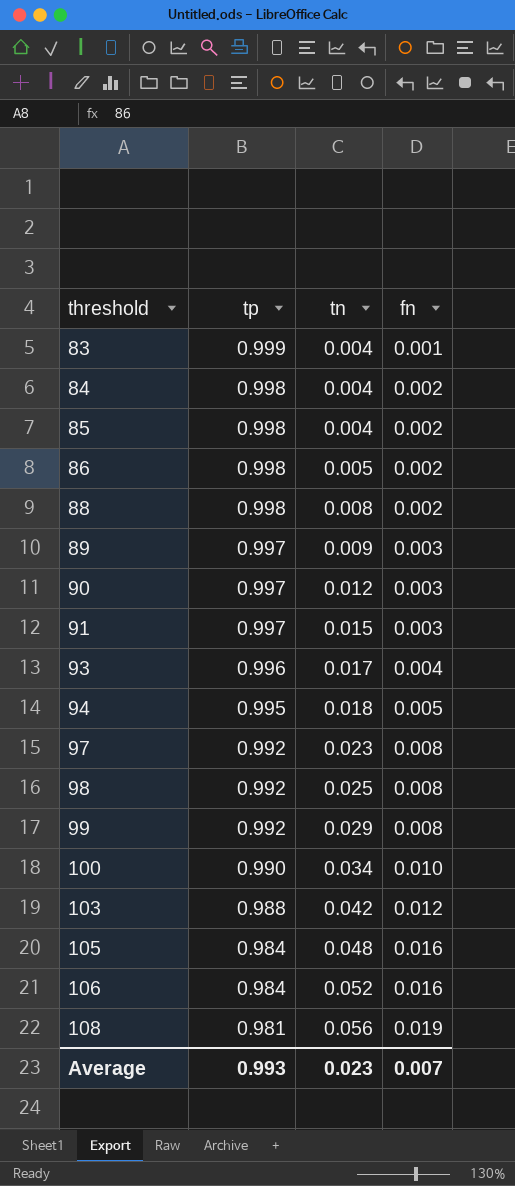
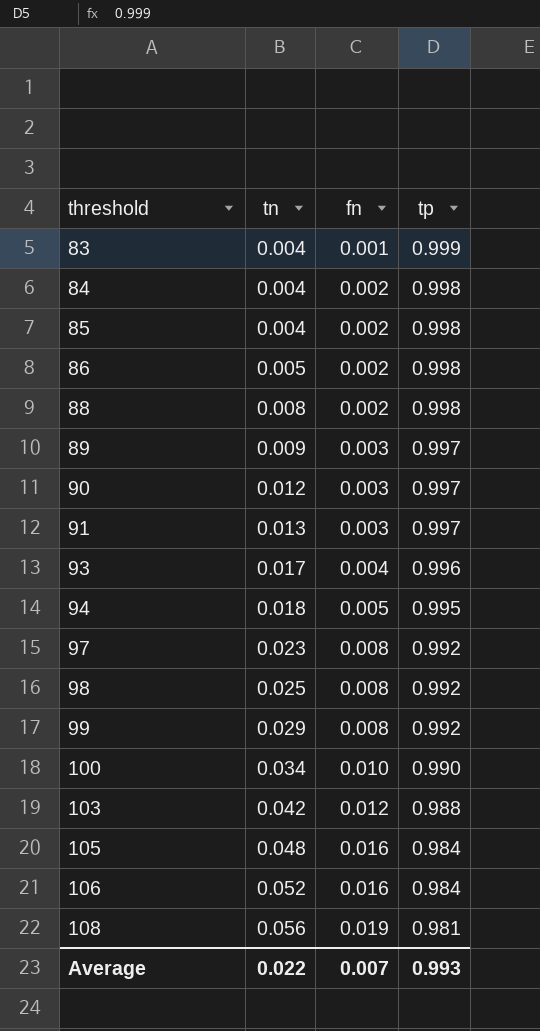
column tp | position: 2 -> 4
91 | tn: 0.015 -> 0.013
Average | tn: 0.023 -> 0.022

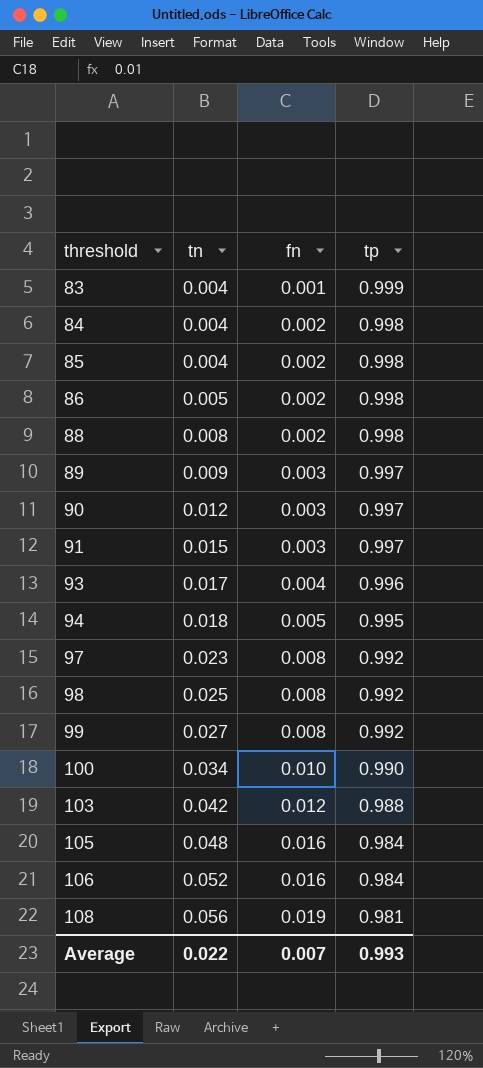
91 | tn: 0.013 -> 0.015
99 | tn: 0.029 -> 0.027

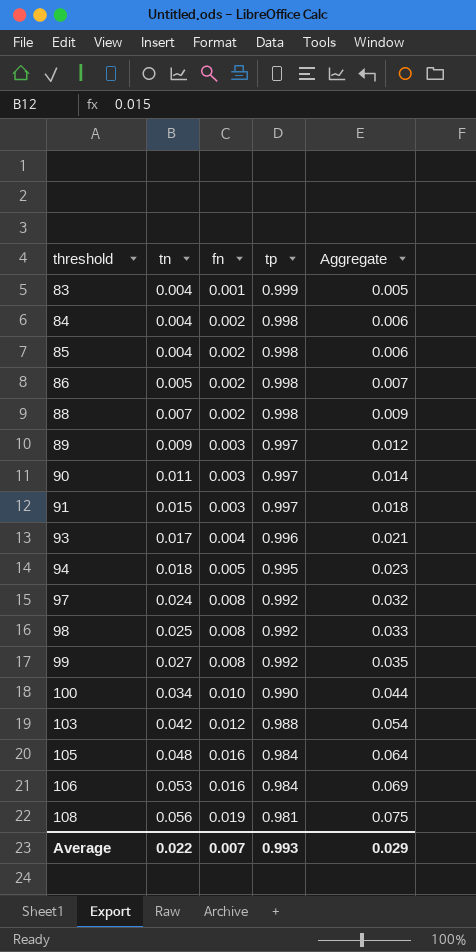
column Aggregate | formula: none -> [tn] + [fn]
88 | tn: 0.008 -> 0.007
90 | tn: 0.012 -> 0.011
97 | tn: 0.023 -> 0.024
106 | tn: 0.052 -> 0.053

